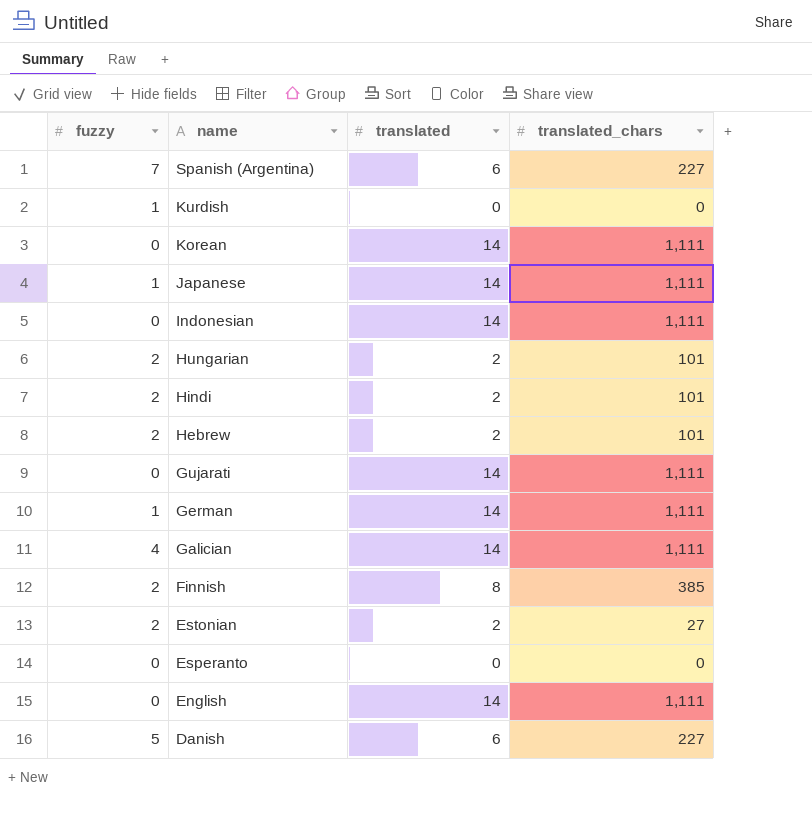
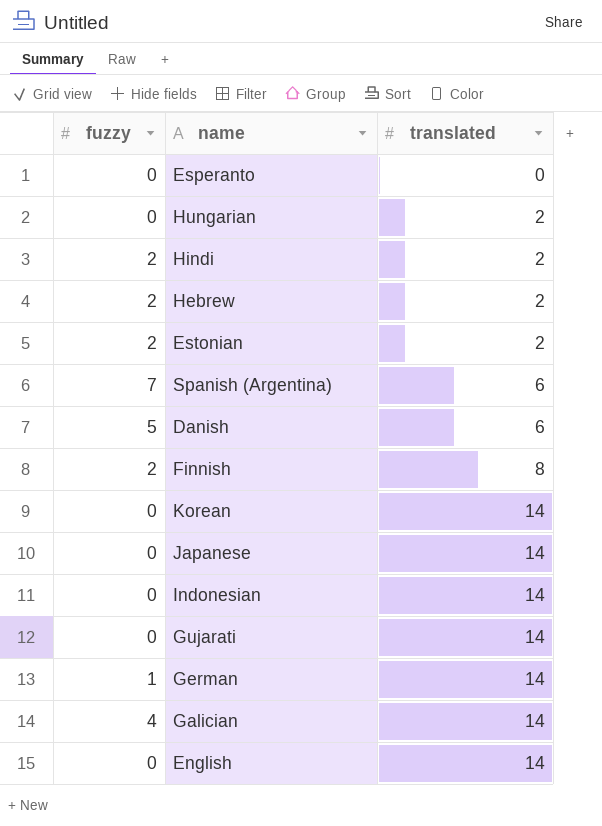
row order: name descending -> translated ascending
column translated_chars | position: 4 -> none
row Kurdish: 1 | 0 | 0 -> none
Hungarian | fuzzy: 2 -> 0
Japanese | fuzzy: 1 -> 0

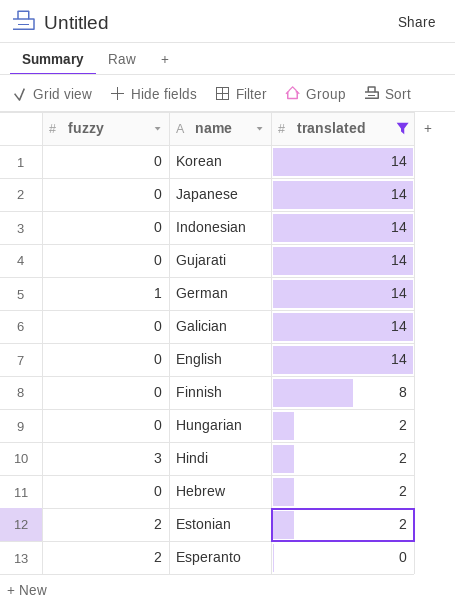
filter: none -> translated != 6
row order: translated ascending -> translated descending
Galician | fuzzy: 4 -> 0
Finnish | fuzzy: 2 -> 0
Hindi | fuzzy: 2 -> 3
Hebrew | fuzzy: 2 -> 0
Esperanto | fuzzy: 0 -> 2

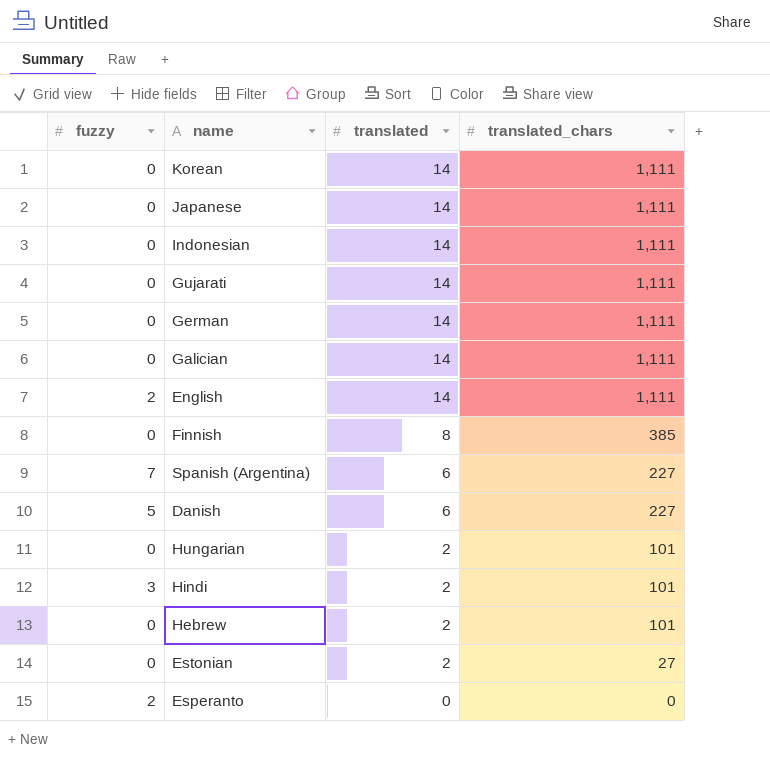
filter: translated != 6 -> none
column translated_chars | position: none -> 4
German | fuzzy: 1 -> 0
English | fuzzy: 0 -> 2
Estonian | fuzzy: 2 -> 0

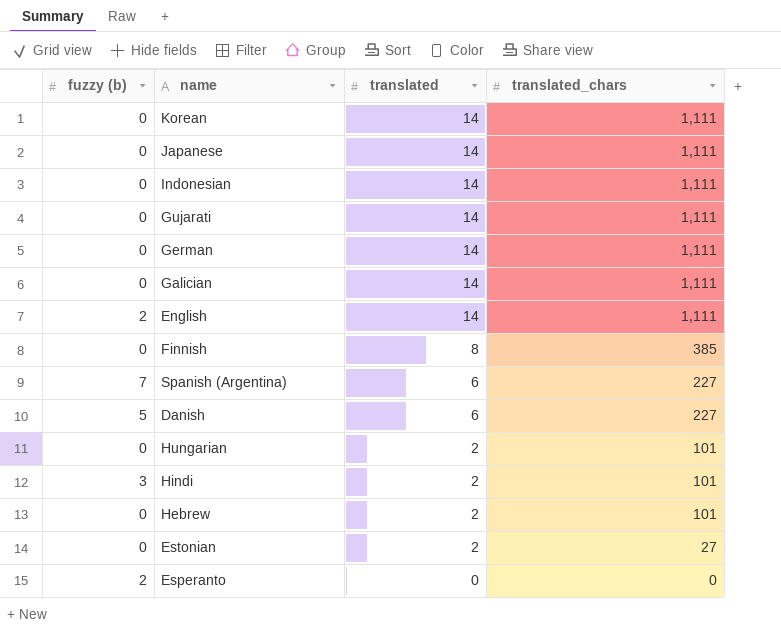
column name: fuzzy -> fuzzy (b)

